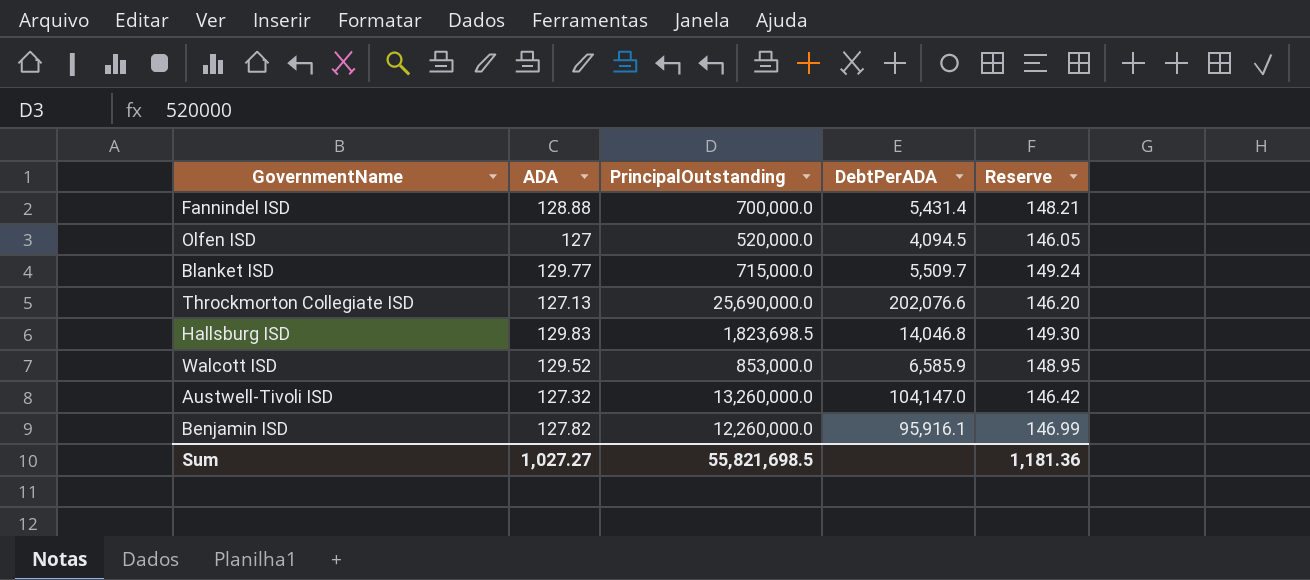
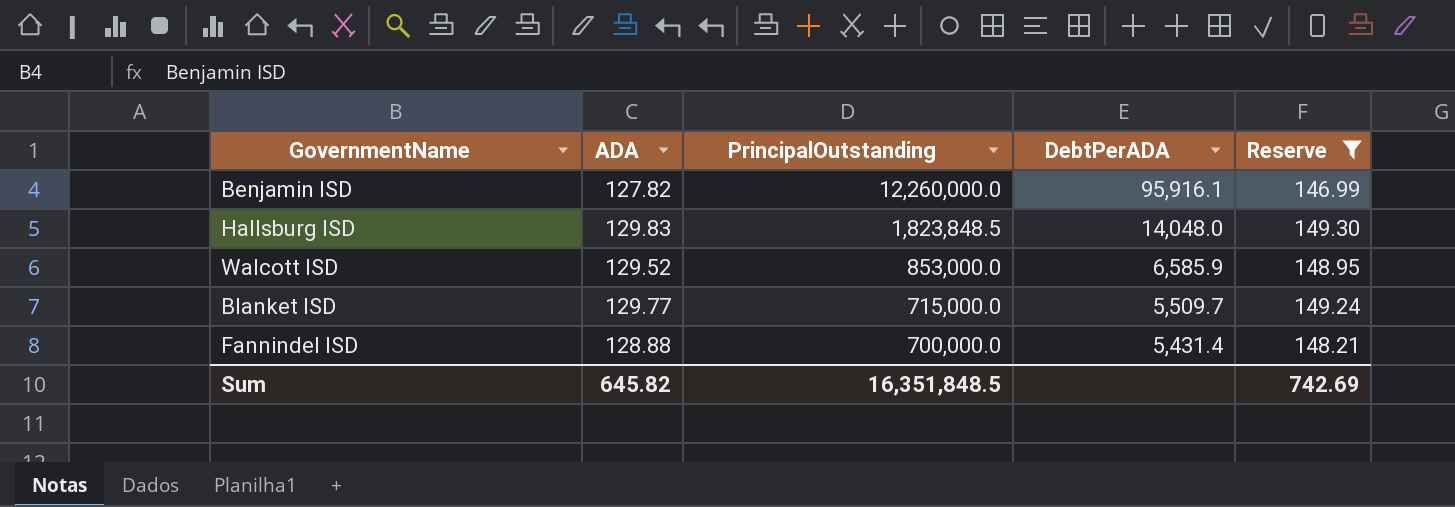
filter: none -> Reserve >= 146.99
row order: none -> PrincipalOutstanding descending
Hallsburg ISD | PrincipalOutstanding: 1,823,698.5 -> 1,823,848.5
Hallsburg ISD | DebtPerADA: 14,046.8 -> 14,048.0
Sum | ADA: 1,027.27 -> 645.82
Sum | PrincipalOutstanding: 55,821,698.5 -> 16,351,848.5
Sum | Reserve: 1,181.36 -> 742.69

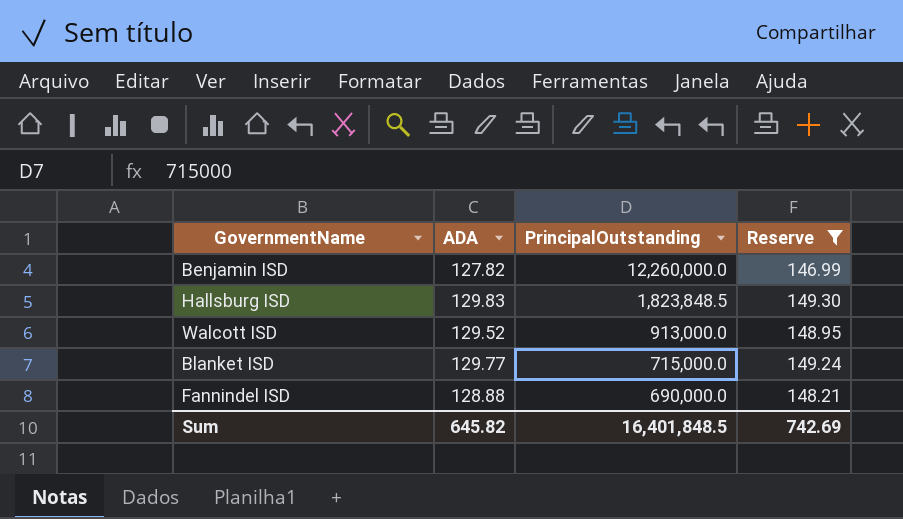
column DebtPerADA | formula: [PrincipalOutstanding] / [ADA] -> none
Walcott ISD | PrincipalOutstanding: 853,000.0 -> 913,000.0
Fannindel ISD | PrincipalOutstanding: 700,000.0 -> 690,000.0
Sum | PrincipalOutstanding: 16,351,848.5 -> 16,401,848.5

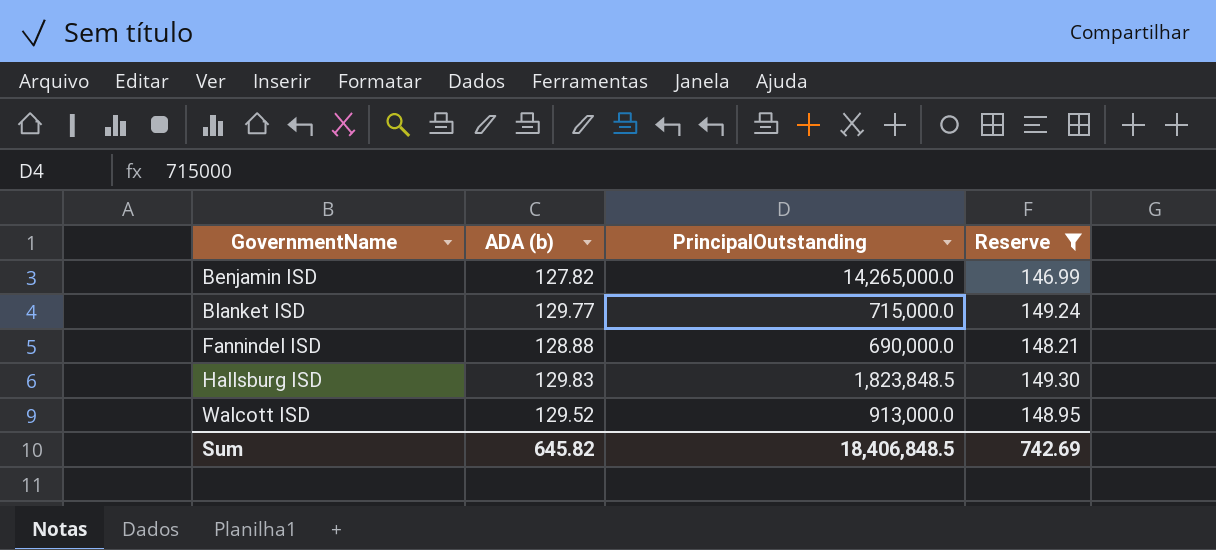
row order: PrincipalOutstanding descending -> GovernmentName ascending
column name: ADA -> ADA (b)
Benjamin ISD | PrincipalOutstanding: 12,260,000.0 -> 14,265,000.0
Sum | PrincipalOutstanding: 16,401,848.5 -> 18,406,848.5

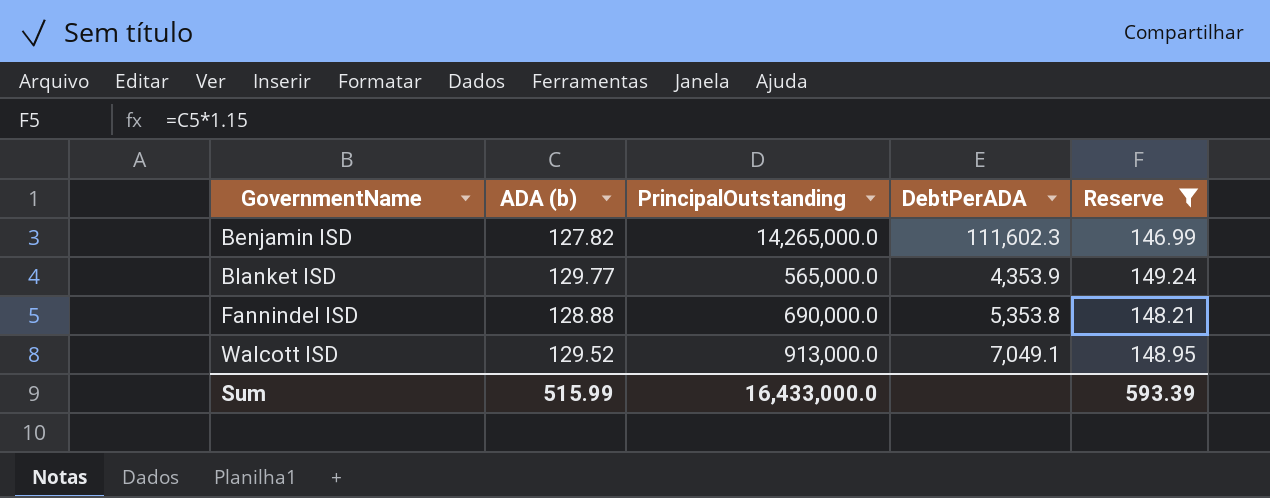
column DebtPerADA | formula: none -> [PrincipalOutstanding] / [ADA (b)]
row Hallsburg ISD: 129.83 | 1,823,848.5 | 149.30 -> none
Blanket ISD | PrincipalOutstanding: 715,000.0 -> 565,000.0
Sum | ADA (b): 645.82 -> 515.99
Sum | PrincipalOutstanding: 18,406,848.5 -> 16,433,000.0
Sum | Reserve: 742.69 -> 593.39

